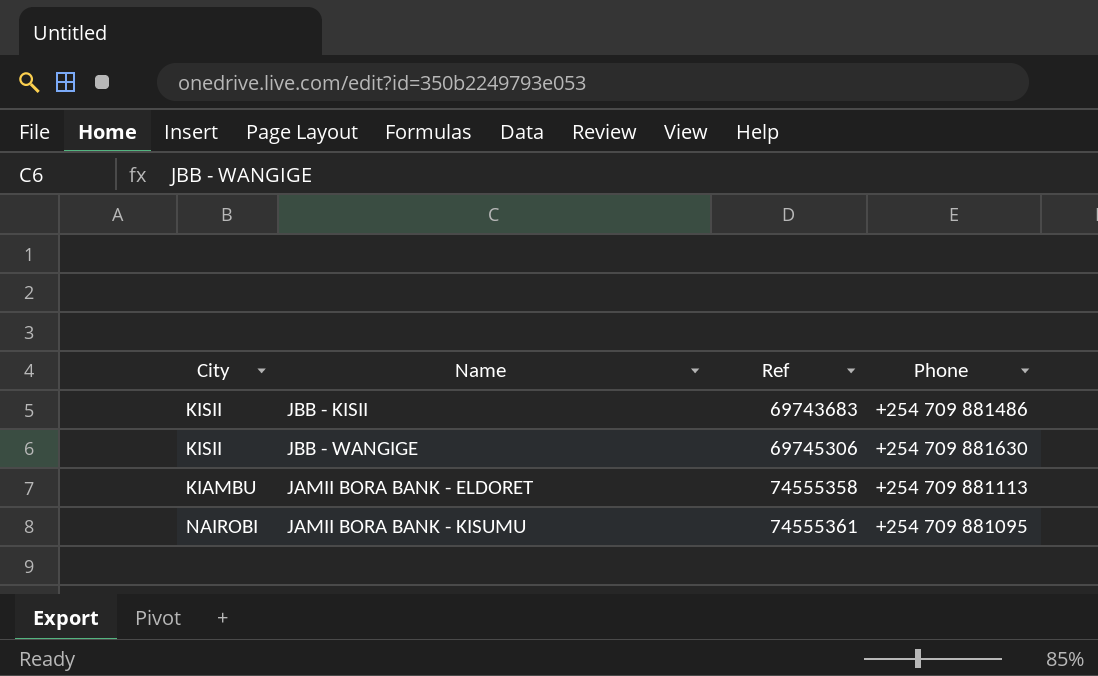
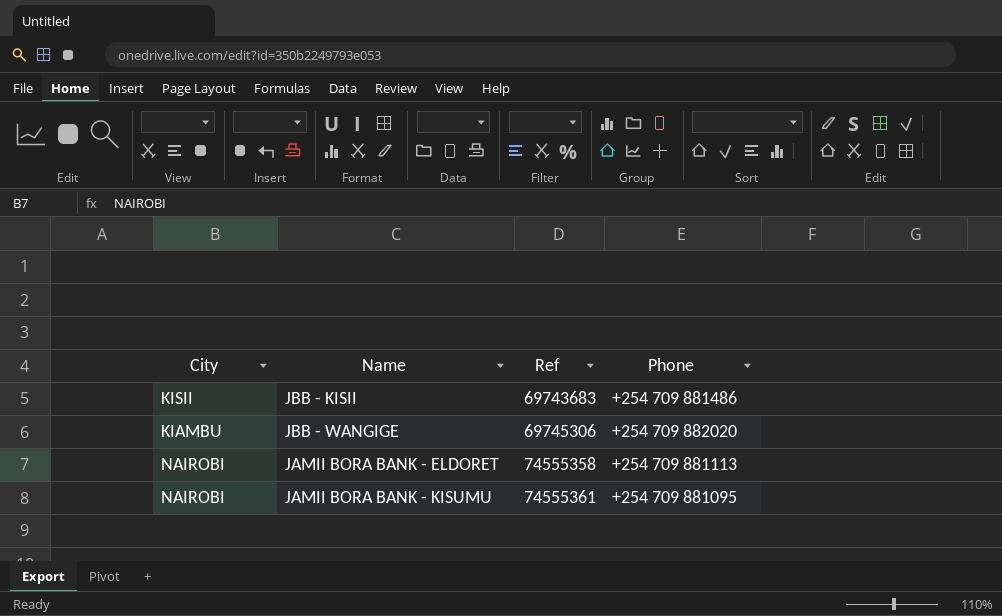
JBB - WANGIGE | City: KISII -> KIAMBU
JBB - WANGIGE | Phone: +254 709 881630 -> +254 709 882020
JAMII BORA BANK - ELDORET | City: KIAMBU -> NAIROBI

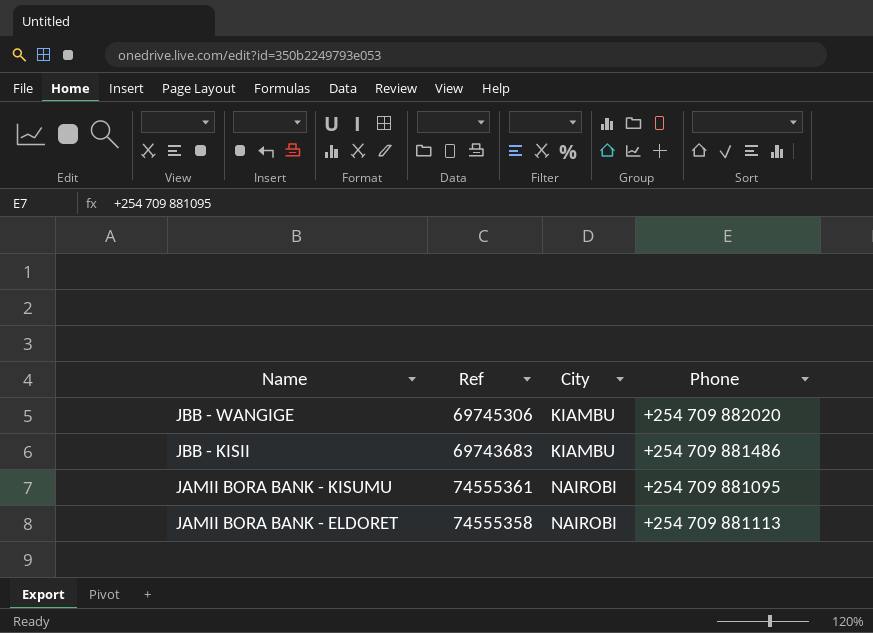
row order: Ref ascending -> Name descending
column City | position: 1 -> 3
JBB - KISII | City: KISII -> KIAMBU

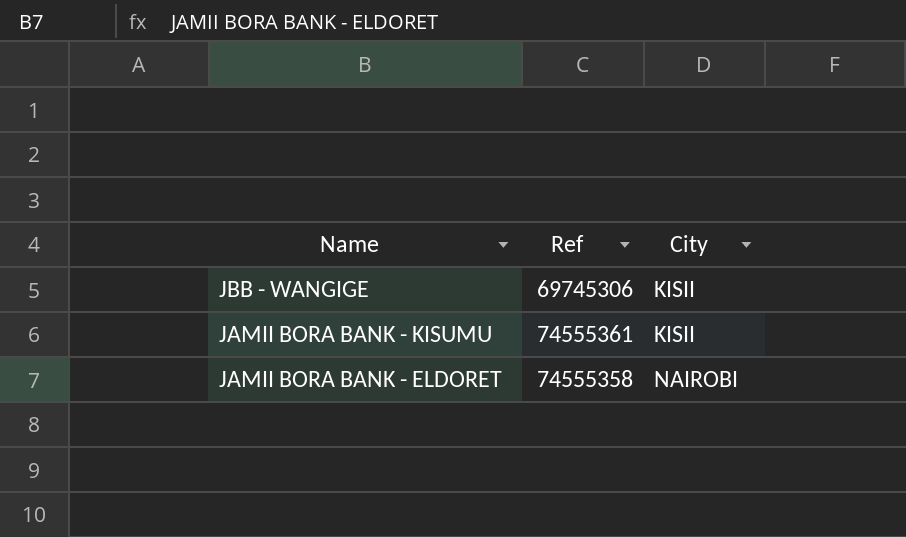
column Phone | position: 4 -> none
row JBB - KISII: 69743683 | KIAMBU | +254 709 881486 -> none
JBB - WANGIGE | City: KIAMBU -> KISII
JAMII BORA BANK - KISUMU | City: NAIROBI -> KISII

